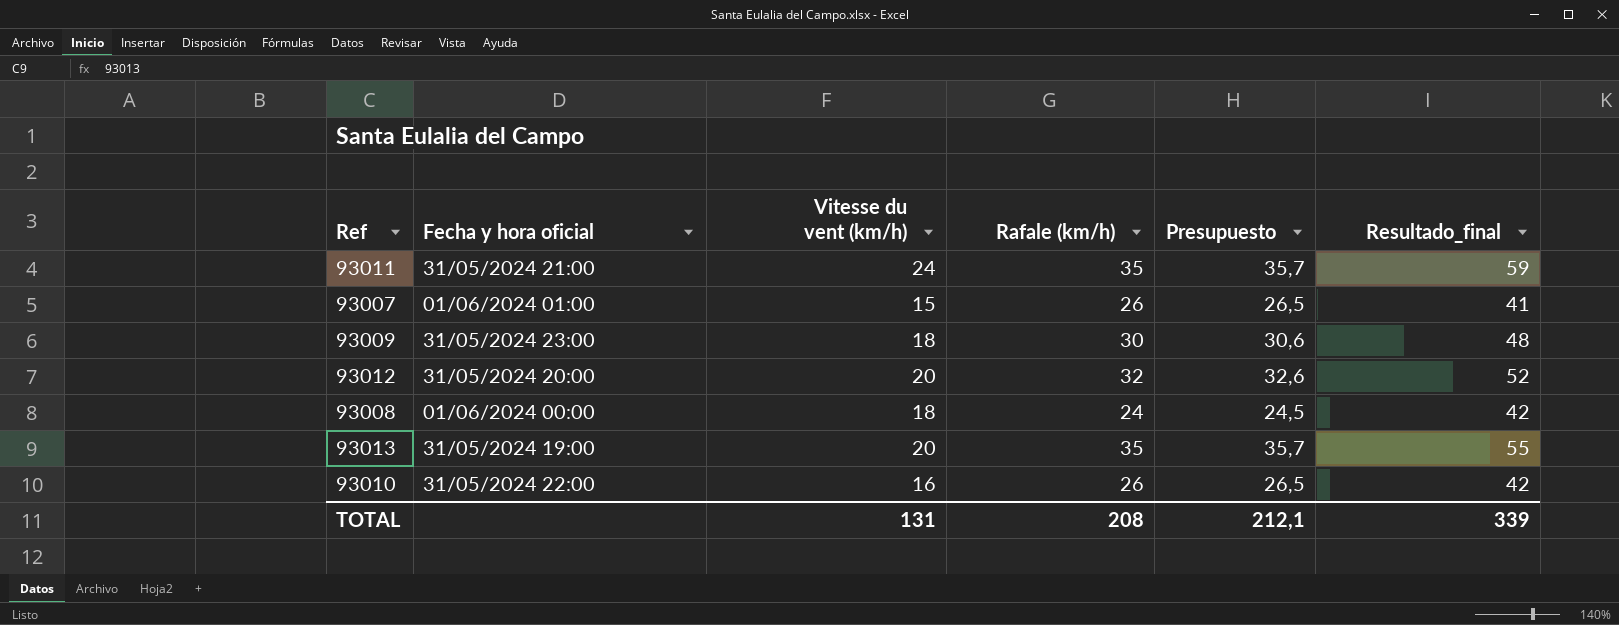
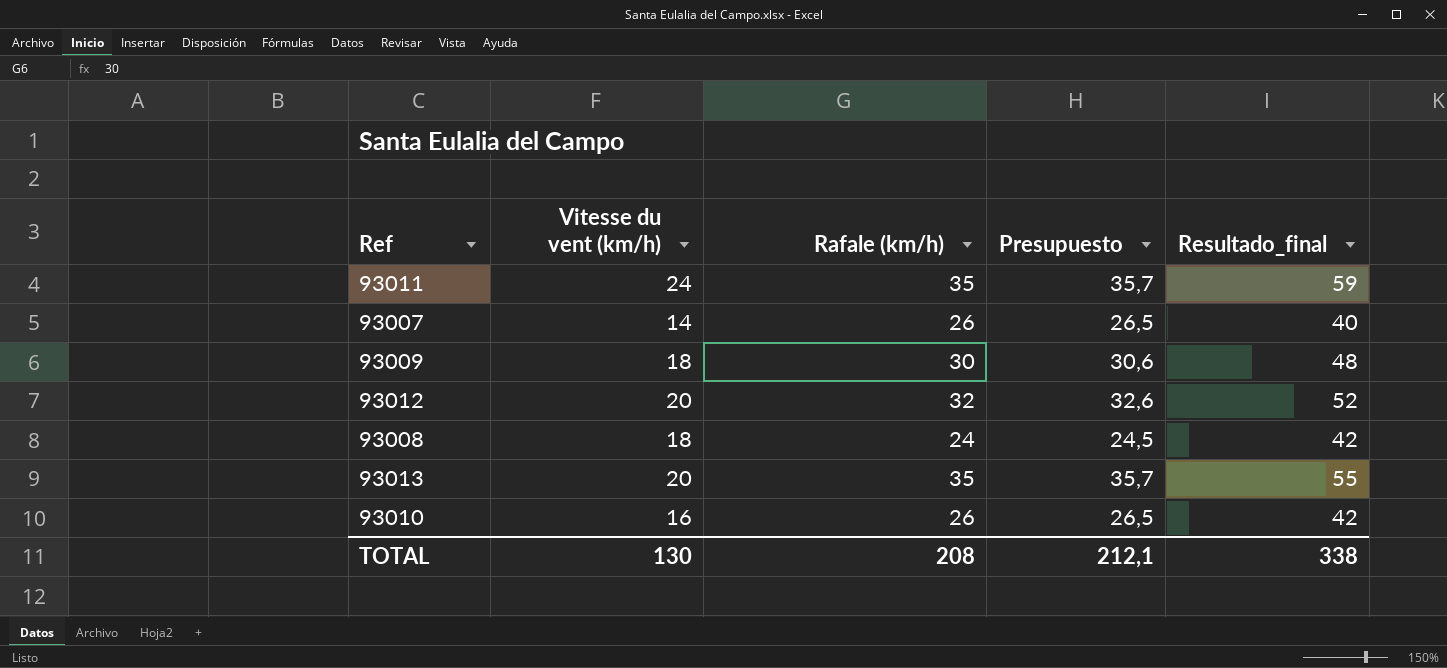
column Fecha y hora oficial | position: 2 -> none
93007 | Vitesse du vent (km/h): 15 -> 14
93007 | Resultado_final: 41 -> 40
TOTAL | Vitesse du vent (km/h): 131 -> 130
TOTAL | Resultado_final: 339 -> 338

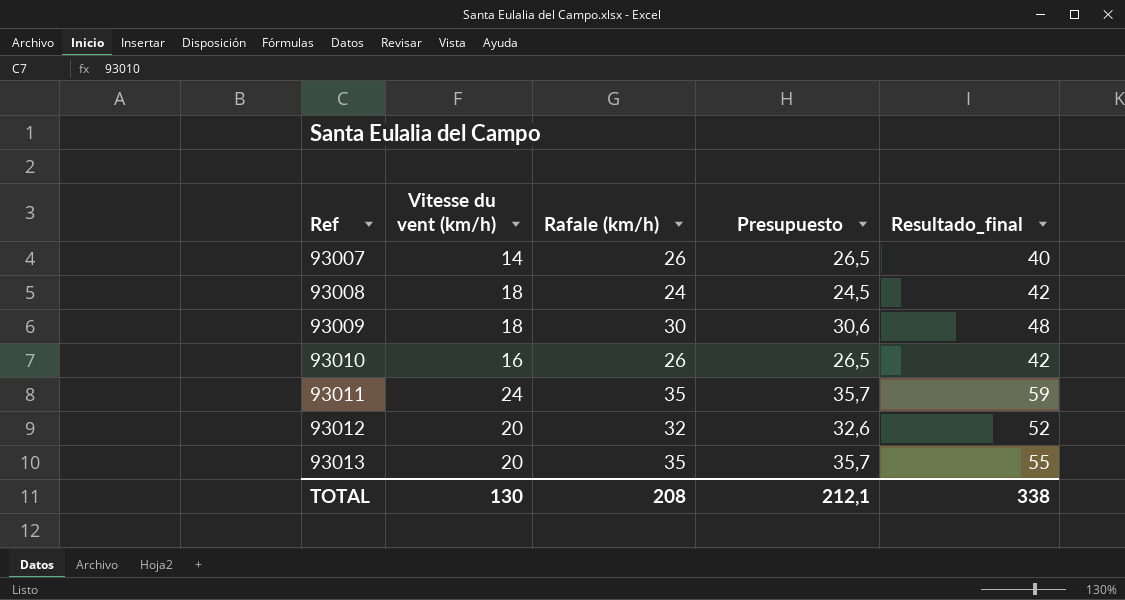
row order: none -> Ref ascending

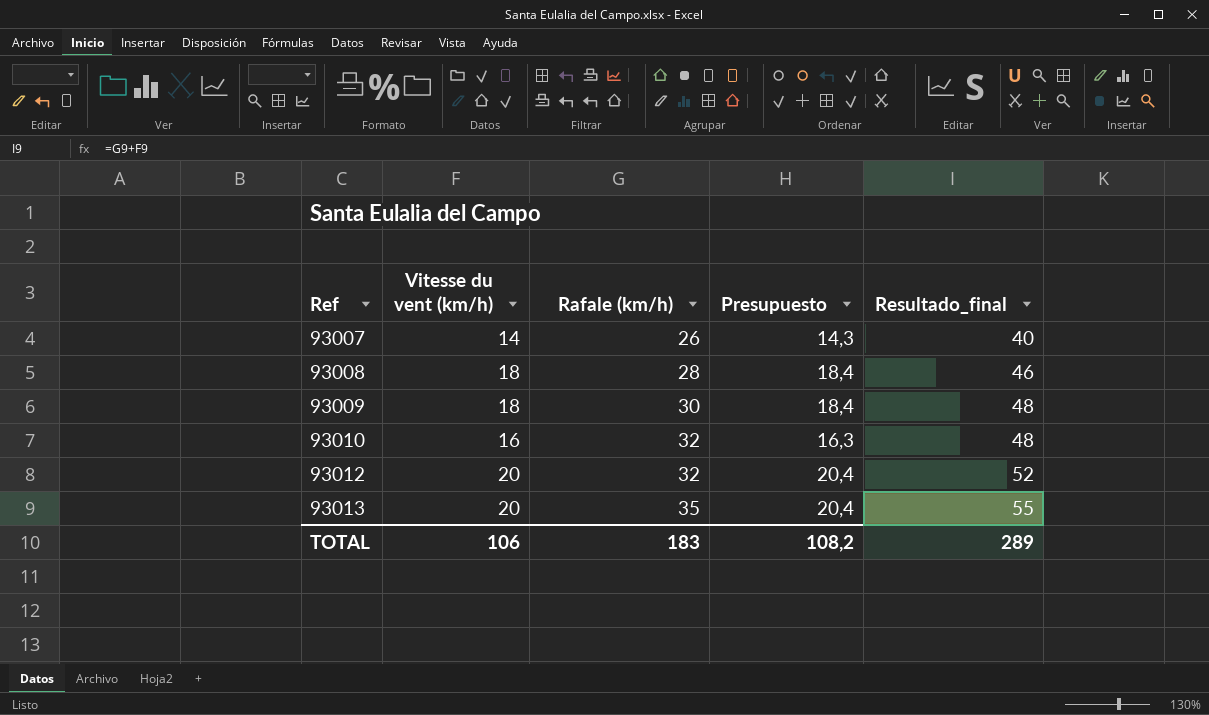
column Presupuesto | formula: [Rafale (km/h)] * 1,02 -> [Vitesse du vent (km/h)] * 1,02
row 93011: 24 | 35 | 35,7 | 59 -> none
93008 | Rafale (km/h): 24 -> 28
93008 | Resultado_final: 42 -> 46
93010 | Rafale (km/h): 26 -> 32
93010 | Resultado_final: 42 -> 48
TOTAL | Vitesse du vent (km/h): 130 -> 106
TOTAL | Rafale (km/h): 208 -> 183
TOTAL | Presupuesto: 212,1 -> 108,2
TOTAL | Resultado_final: 338 -> 289

